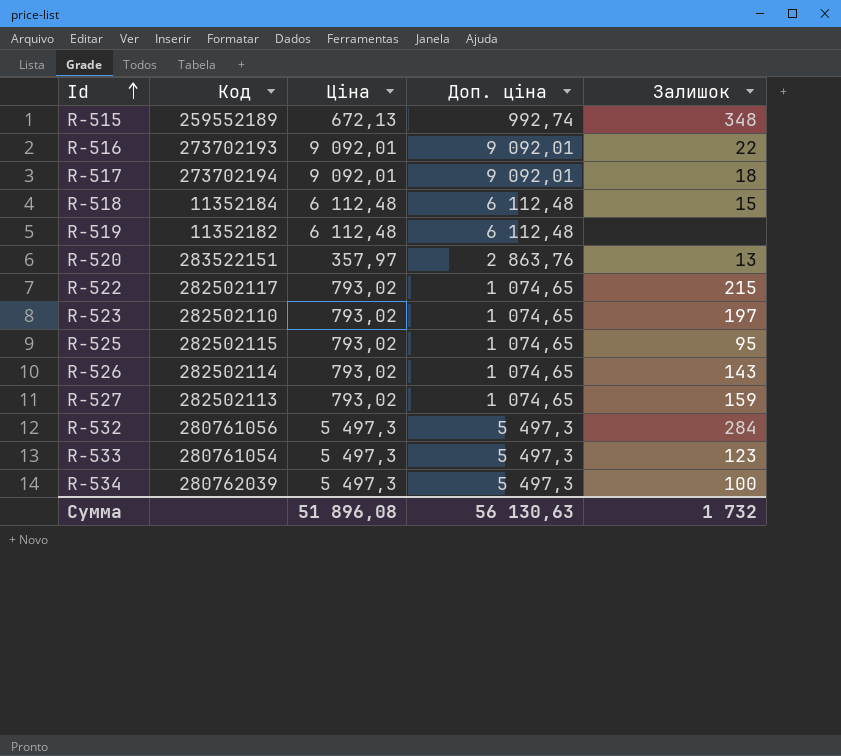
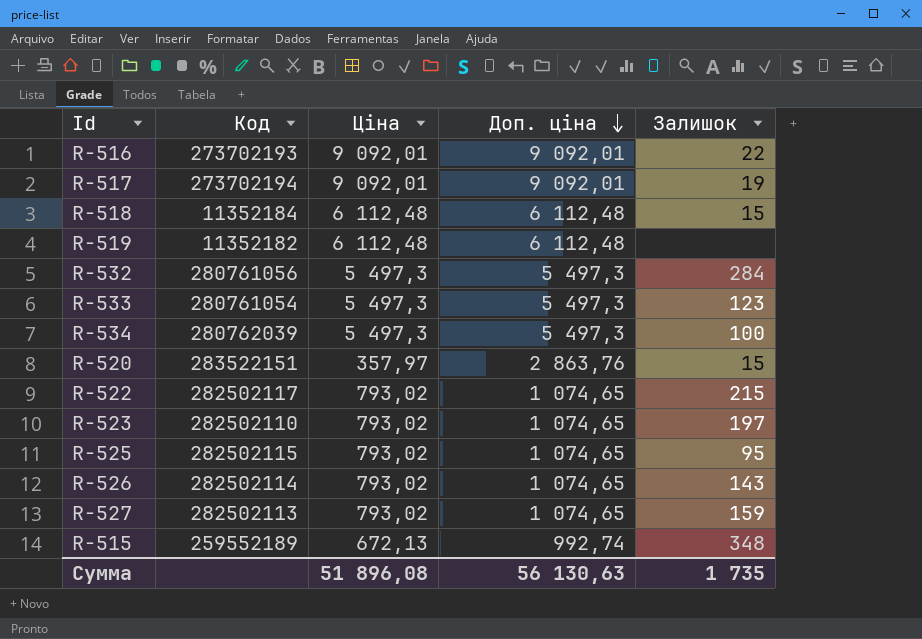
row order: Id ascending -> Доп. ціна descending
R-517 | Залишок: 18 -> 19
R-520 | Залишок: 13 -> 15
Сумма | Залишок: 1 732 -> 1 735

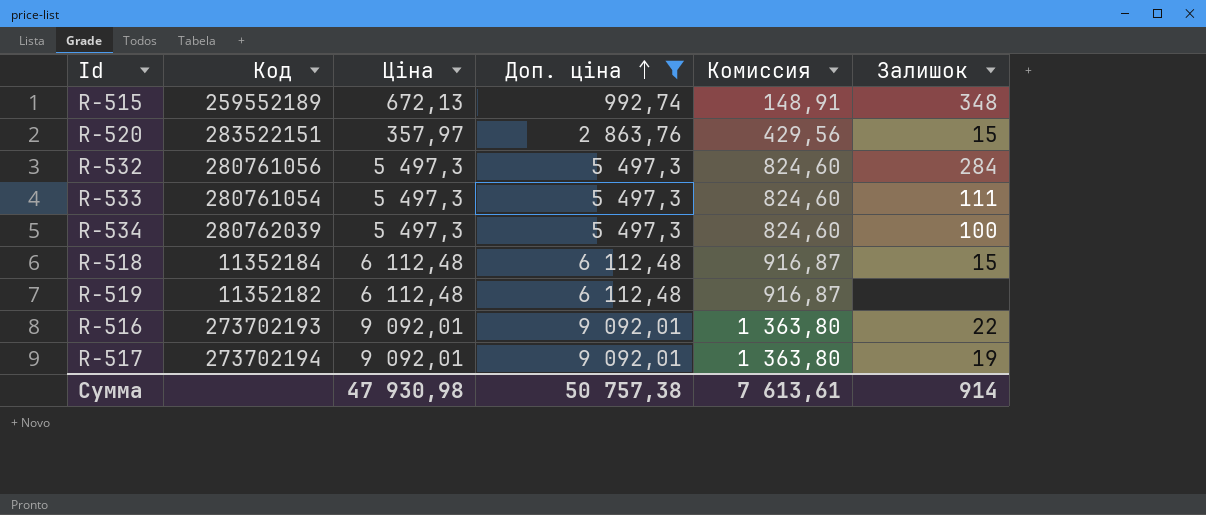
filter: none -> Доп. ціна != 1 074,65
row order: Доп. ціна descending -> Доп. ціна ascending
column Комиссия | formula: none -> [Доп. ціна] * 0,15
R-533 | Залишок: 123 -> 111
Сумма | Ціна: 51 896,08 -> 47 930,98
Сумма | Доп. ціна: 56 130,63 -> 50 757,38
Сумма | Залишок: 1 735 -> 914

